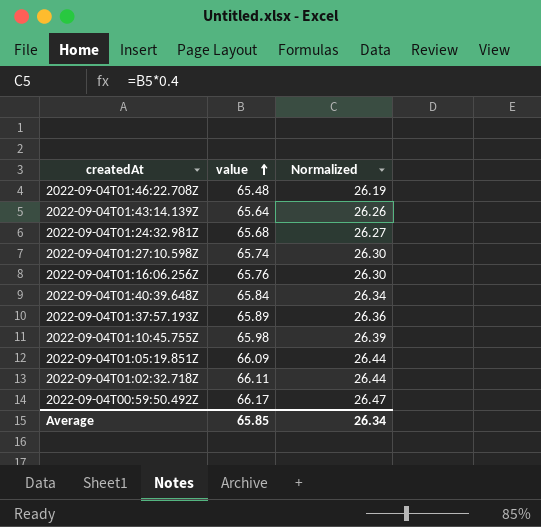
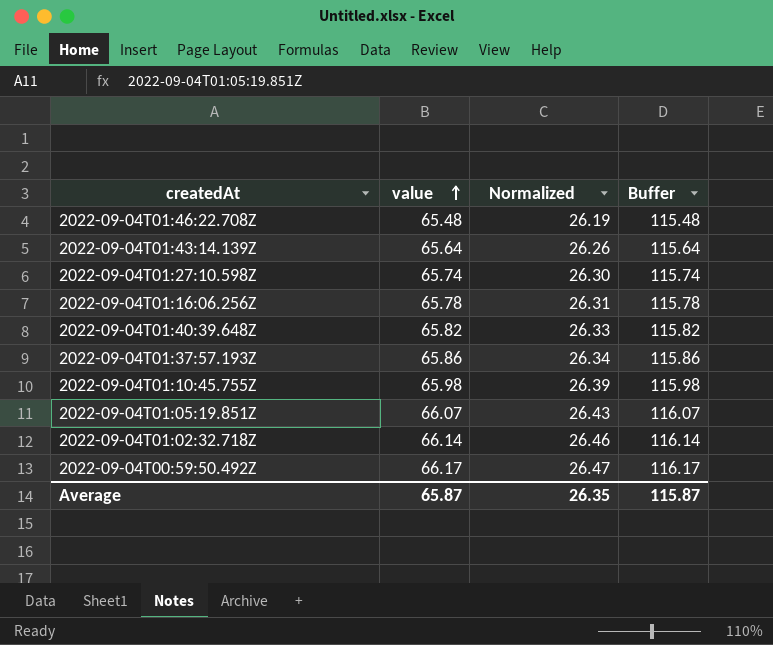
column Buffer | formula: none -> [value] + 50
row 2022-09-04T01:24:32.981Z: 65.68 | 26.27 -> none
2022-09-04T01:16:06.256Z | value: 65.76 -> 65.78
2022-09-04T01:16:06.256Z | Normalized: 26.30 -> 26.31
2022-09-04T01:40:39.648Z | value: 65.84 -> 65.82
2022-09-04T01:40:39.648Z | Normalized: 26.34 -> 26.33
2022-09-04T01:37:57.193Z | value: 65.89 -> 65.86
2022-09-04T01:37:57.193Z | Normalized: 26.36 -> 26.34
2022-09-04T01:05:19.851Z | value: 66.09 -> 66.07
2022-09-04T01:05:19.851Z | Normalized: 26.44 -> 26.43
2022-09-04T01:02:32.718Z | value: 66.11 -> 66.14
2022-09-04T01:02:32.718Z | Normalized: 26.44 -> 26.46
Average | value: 65.85 -> 65.87
Average | Normalized: 26.34 -> 26.35

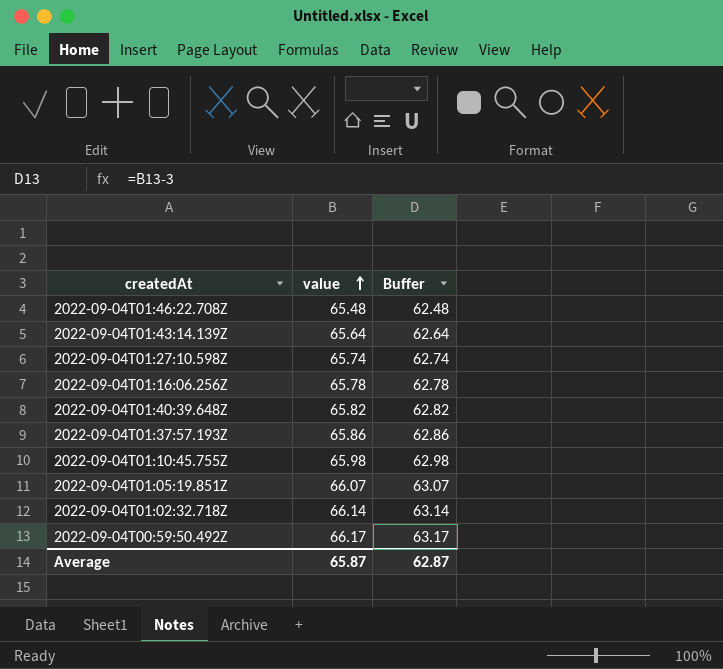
column Normalized | formula: [value] * 0.4 -> none
column Buffer | formula: [value] + 50 -> [value] - 3
Average | Buffer: 115.87 -> 62.87

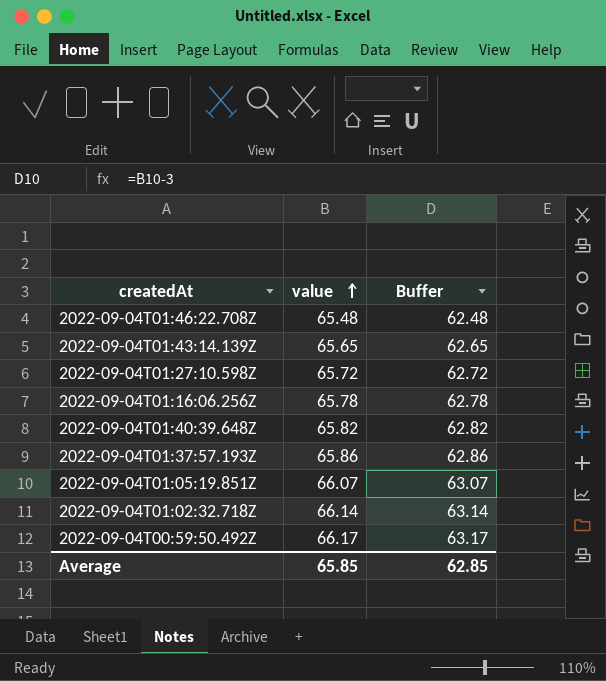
row 2022-09-04T01:10:45.755Z: 65.98 | 62.98 -> none
2022-09-04T01:43:14.139Z | value: 65.64 -> 65.65
2022-09-04T01:43:14.139Z | Buffer: 62.64 -> 62.65
2022-09-04T01:27:10.598Z | value: 65.74 -> 65.72
2022-09-04T01:27:10.598Z | Buffer: 62.74 -> 62.72
Average | value: 65.87 -> 65.85
Average | Buffer: 62.87 -> 62.85

